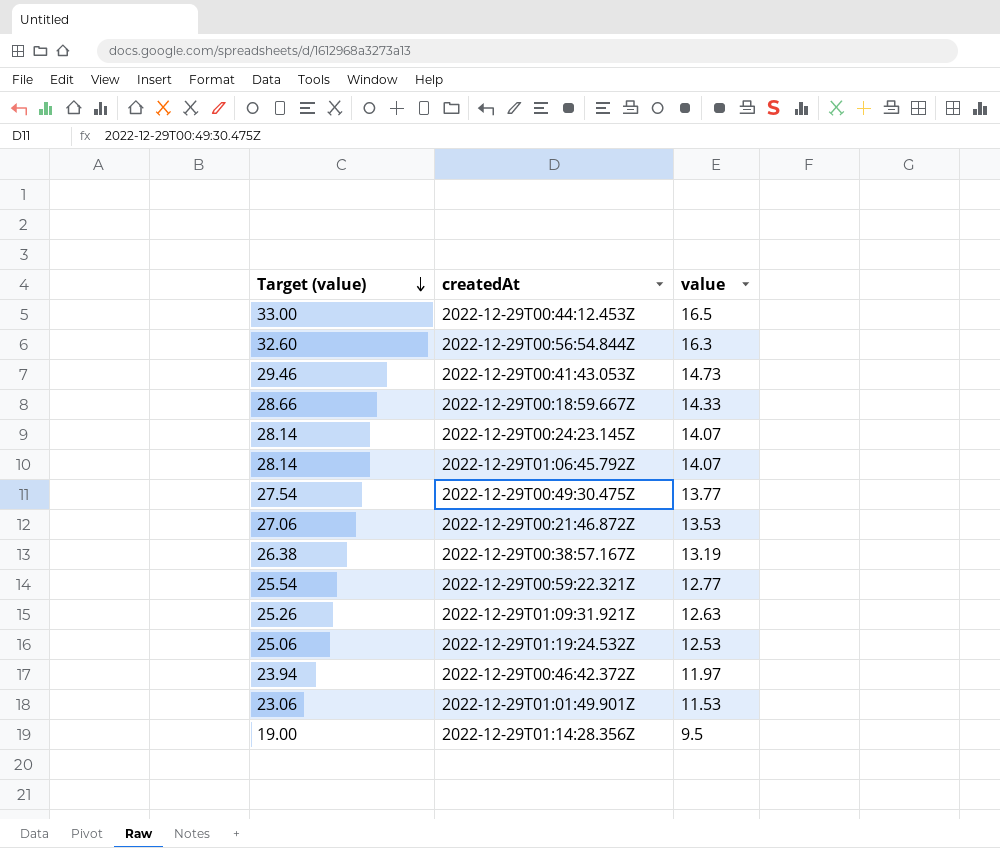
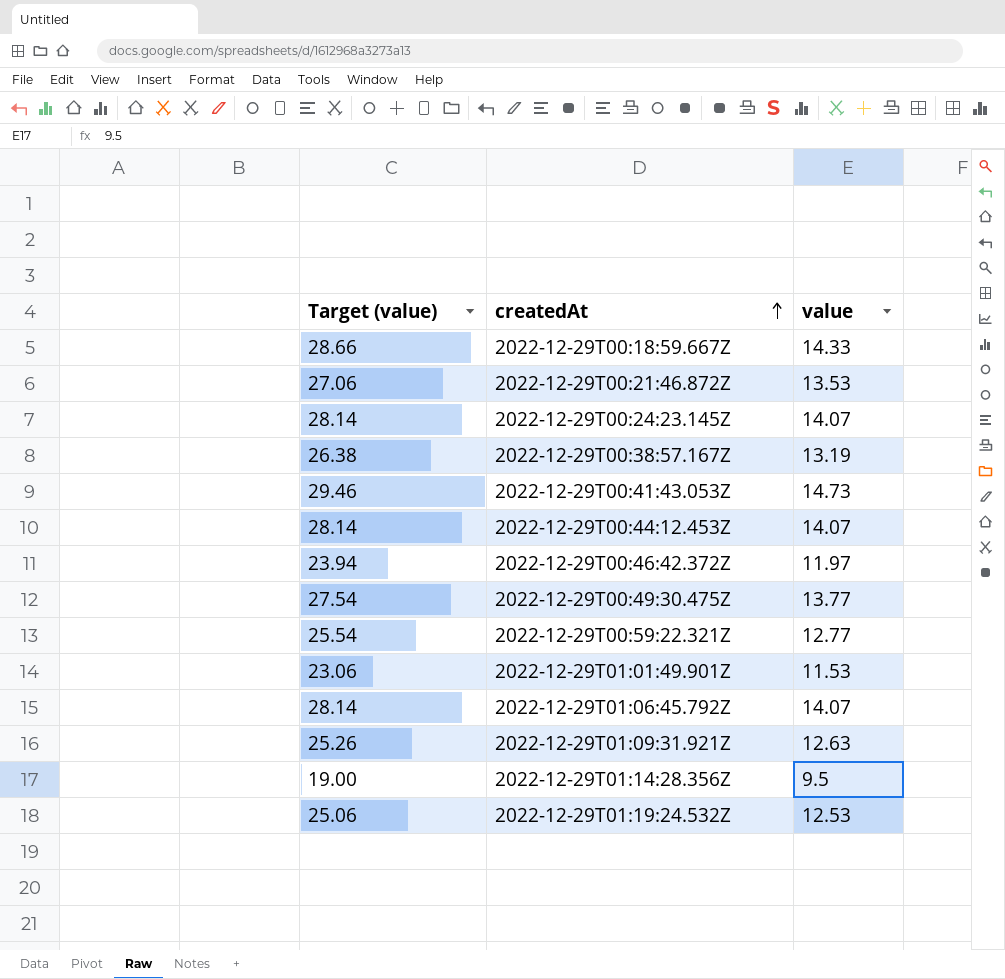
row order: Target (value) descending -> createdAt ascending
row 2022-12-29T00:56:54.844Z: 32.60 | 16.3 -> none
2022-12-29T00:44:12.453Z | Target (value): 33.00 -> 28.14
2022-12-29T00:44:12.453Z | value: 16.5 -> 14.07

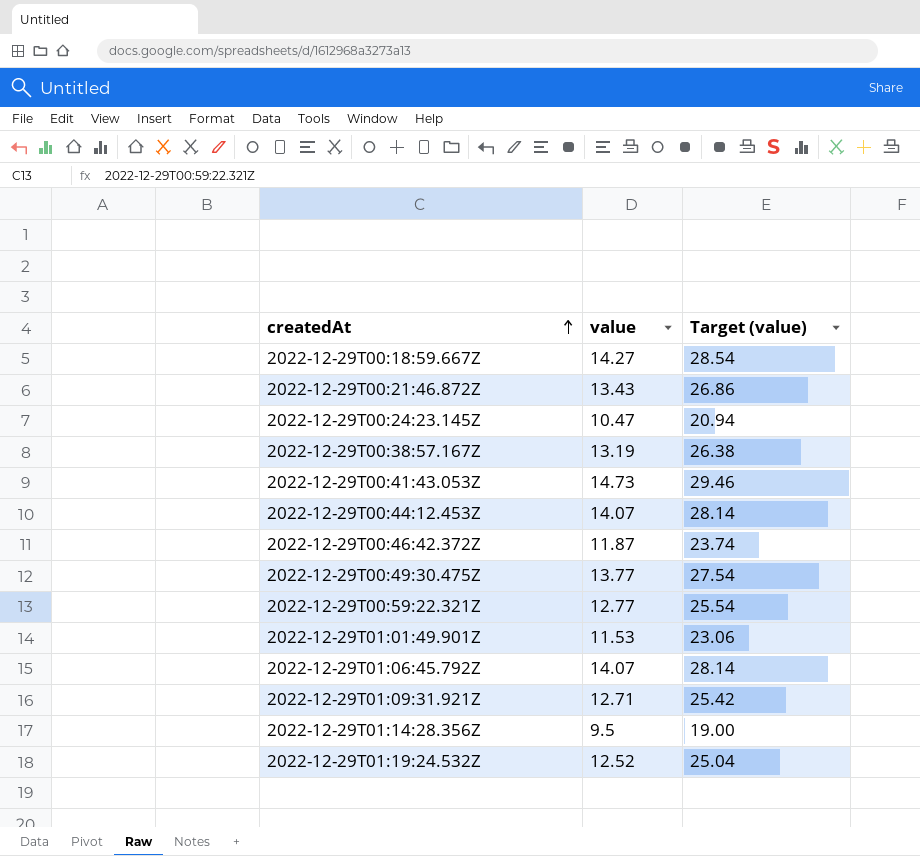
column Target (value) | position: 1 -> 3
2022-12-29T00:18:59.667Z | value: 14.33 -> 14.27
2022-12-29T00:18:59.667Z | Target (value): 28.66 -> 28.54
2022-12-29T00:21:46.872Z | value: 13.53 -> 13.43
2022-12-29T00:21:46.872Z | Target (value): 27.06 -> 26.86
2022-12-29T00:24:23.145Z | value: 14.07 -> 10.47
2022-12-29T00:24:23.145Z | Target (value): 28.14 -> 20.94
2022-12-29T00:46:42.372Z | value: 11.97 -> 11.87
2022-12-29T00:46:42.372Z | Target (value): 23.94 -> 23.74
2022-12-29T01:09:31.921Z | value: 12.63 -> 12.71
2022-12-29T01:09:31.921Z | Target (value): 25.26 -> 25.42
2022-12-29T01:19:24.532Z | value: 12.53 -> 12.52
2022-12-29T01:19:24.532Z | Target (value): 25.06 -> 25.04

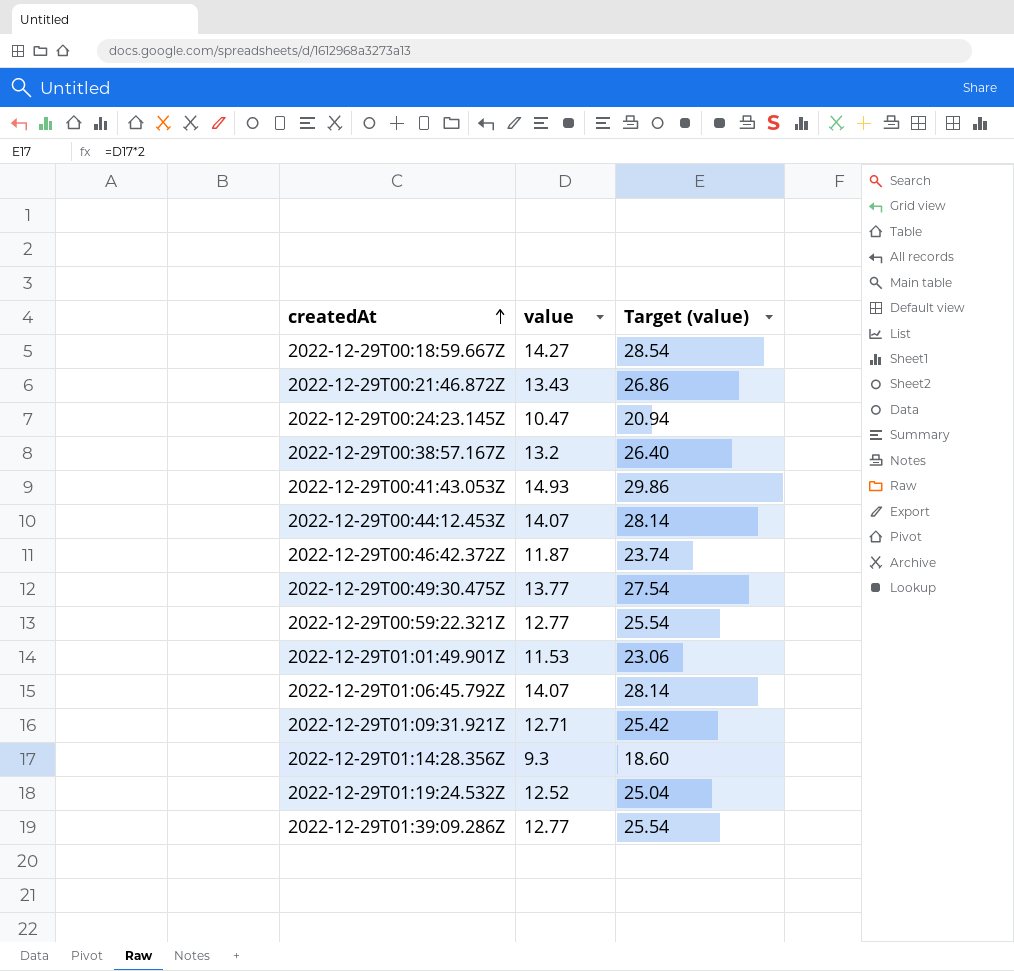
2022-12-29T00:38:57.167Z | value: 13.19 -> 13.2
2022-12-29T00:38:57.167Z | Target (value): 26.38 -> 26.40
2022-12-29T00:41:43.053Z | value: 14.73 -> 14.93
2022-12-29T00:41:43.053Z | Target (value): 29.46 -> 29.86
2022-12-29T01:14:28.356Z | value: 9.5 -> 9.3
2022-12-29T01:14:28.356Z | Target (value): 19.00 -> 18.60
row 2022-12-29T01:39:09.286Z: none -> 12.77 | 25.54

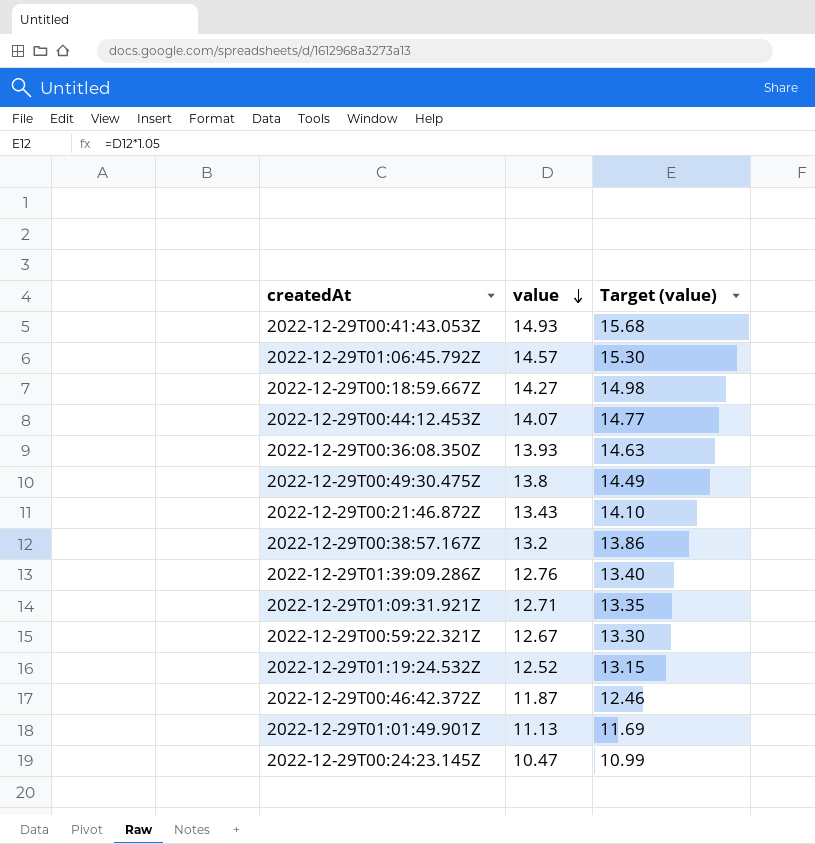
row order: createdAt ascending -> value descending
column Target (value) | formula: [value] * 2 -> [value] * 1.05
row 2022-12-29T01:14:28.356Z: 9.3 | 18.60 -> none
2022-12-29T01:06:45.792Z | value: 14.07 -> 14.57
row 2022-12-29T00:36:08.350Z: none -> 13.93 | 14.63
2022-12-29T00:49:30.475Z | value: 13.77 -> 13.8
2022-12-29T01:39:09.286Z | value: 12.77 -> 12.76
2022-12-29T00:59:22.321Z | value: 12.77 -> 12.67
2022-12-29T01:01:49.901Z | value: 11.53 -> 11.13

